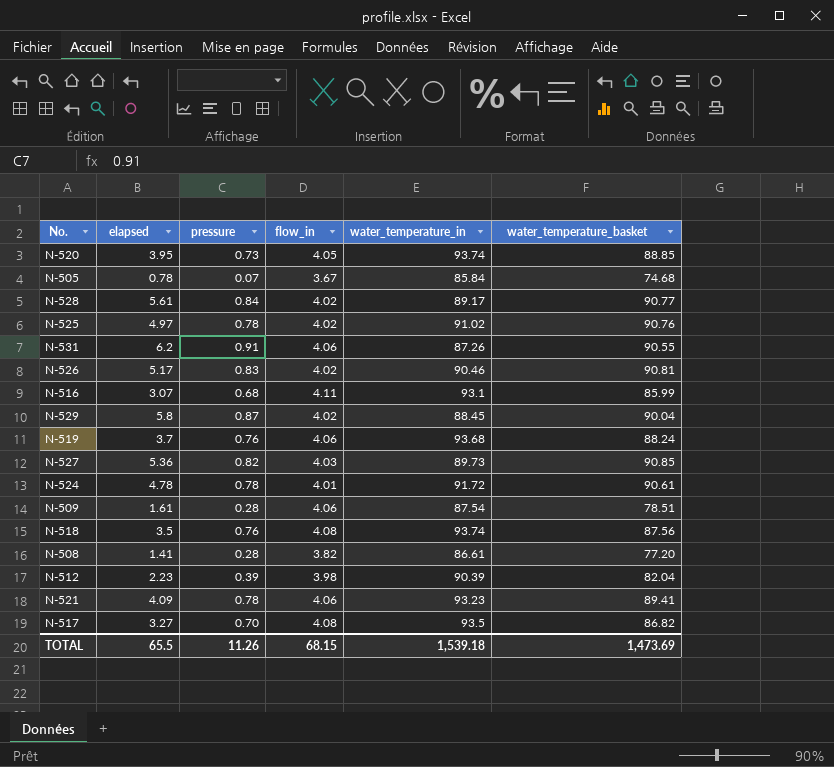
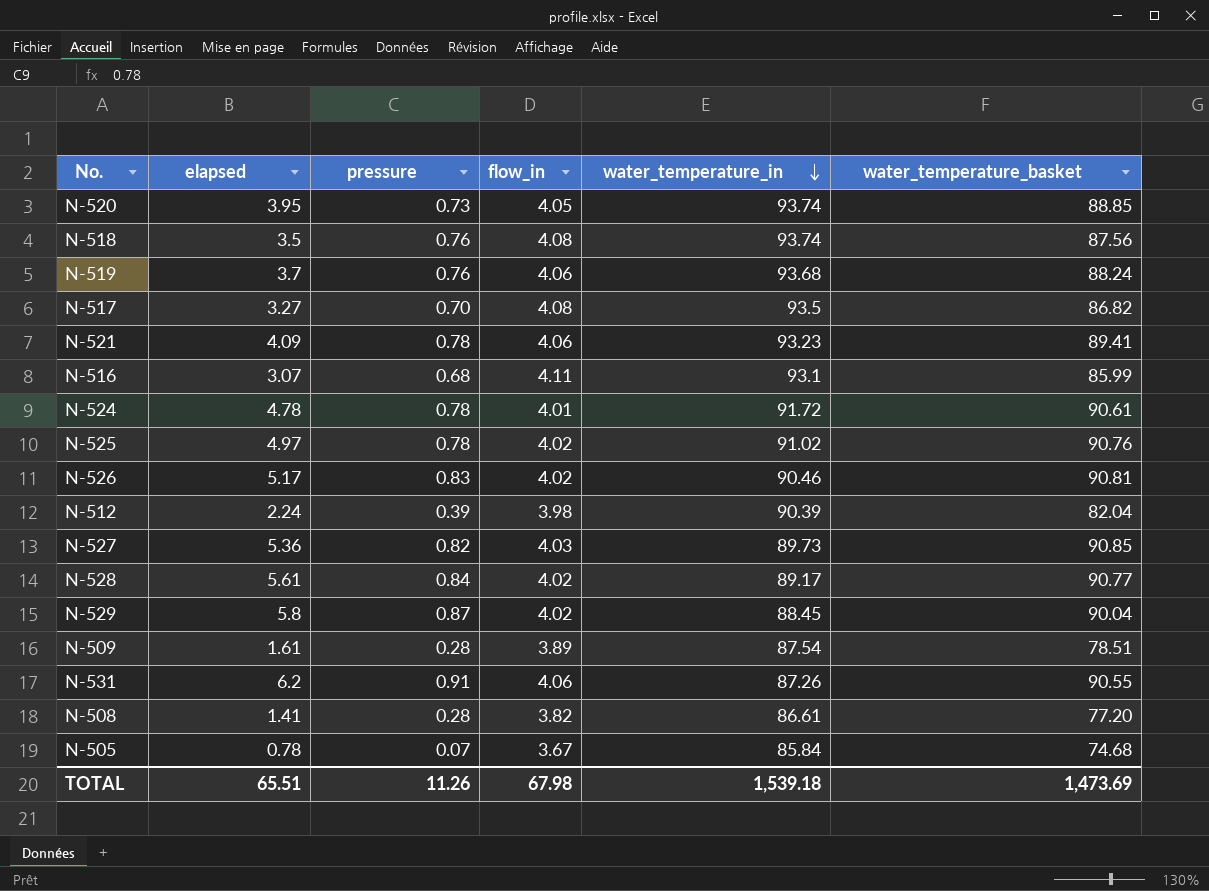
row order: none -> water_temperature_in descending
N-512 | elapsed: 2.23 -> 2.24
N-509 | flow_in: 4.06 -> 3.89
TOTAL | elapsed: 65.5 -> 65.51
TOTAL | flow_in: 68.15 -> 67.98

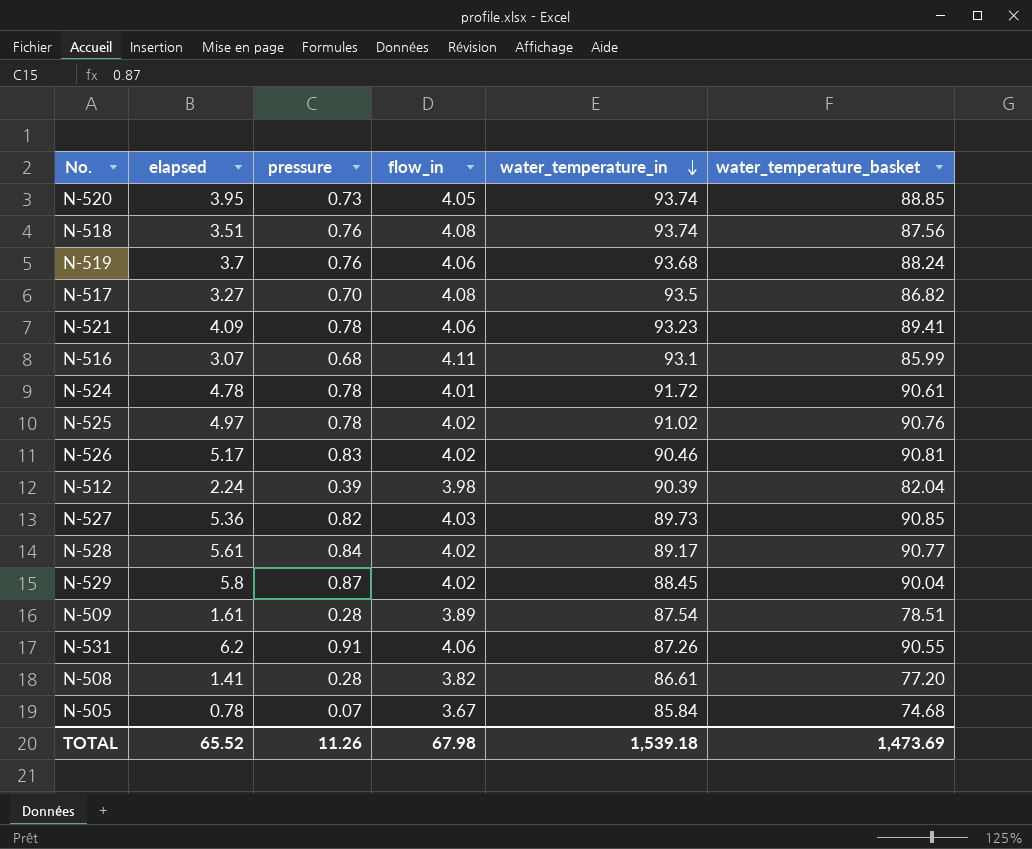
N-518 | elapsed: 3.5 -> 3.51
TOTAL | elapsed: 65.51 -> 65.52

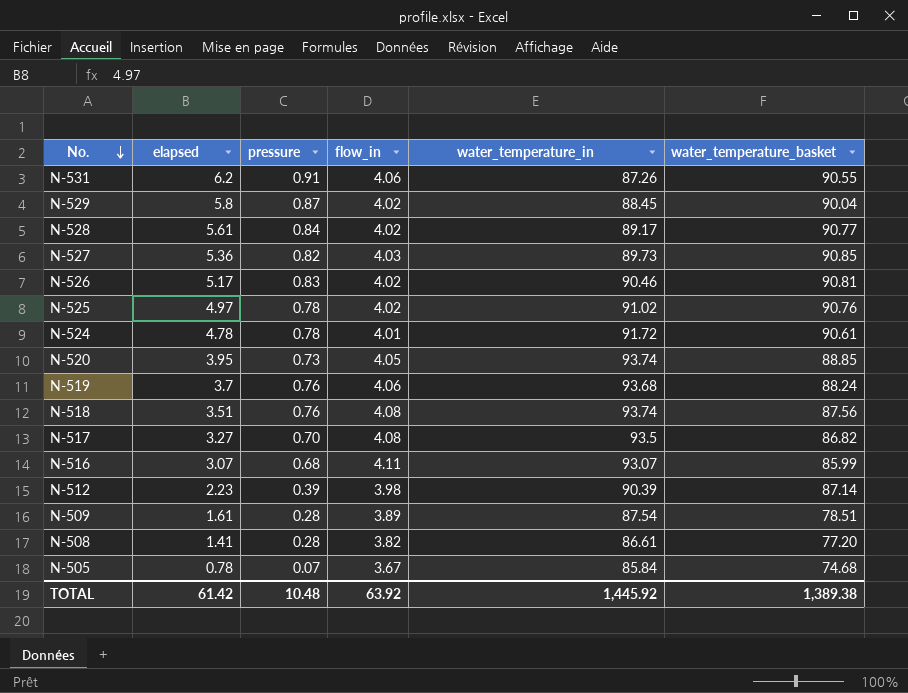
row order: water_temperature_in descending -> No. descending
row N-521: 4.09 | 0.78 | 4.06 | 93.23 | 89.41 -> none
N-516 | water_temperature_in: 93.1 -> 93.07
N-512 | elapsed: 2.24 -> 2.23
N-512 | water_temperature_basket: 82.04 -> 87.14
TOTAL | elapsed: 65.52 -> 61.42
TOTAL | pressure: 11.26 -> 10.48
TOTAL | flow_in: 67.98 -> 63.92
TOTAL | water_temperature_in: 1,539.18 -> 1,445.92
TOTAL | water_temperature_basket: 1,473.69 -> 1,389.38

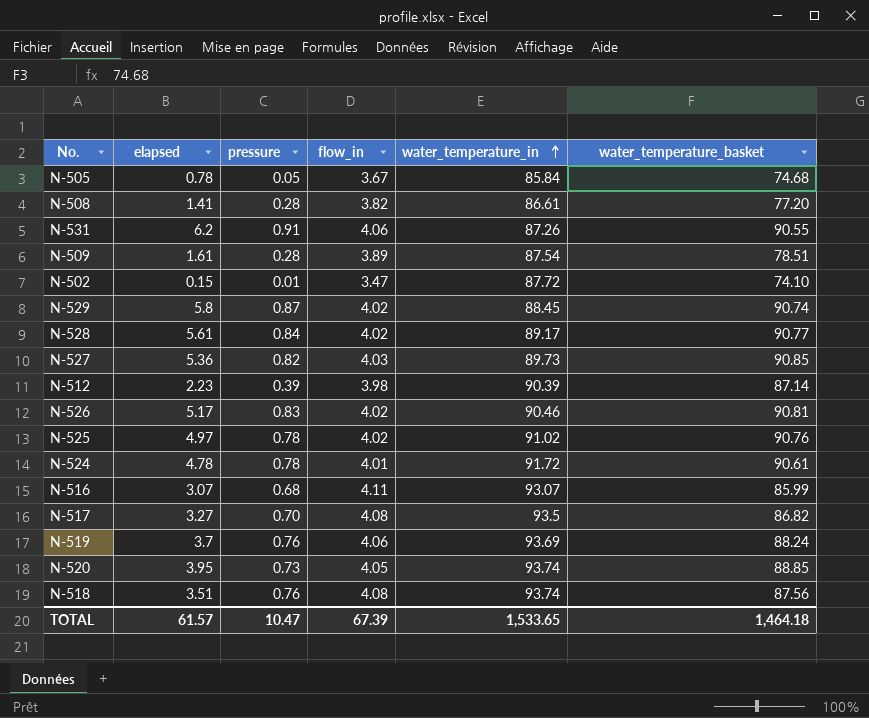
row order: No. descending -> water_temperature_in ascending
N-505 | pressure: 0.07 -> 0.05
row N-502: none -> 0.15 | 0.01 | 3.47 | 87.72 | 74.10
N-529 | water_temperature_basket: 90.04 -> 90.74
N-519 | water_temperature_in: 93.68 -> 93.69
TOTAL | elapsed: 61.42 -> 61.57
TOTAL | pressure: 10.48 -> 10.47
TOTAL | flow_in: 63.92 -> 67.39
TOTAL | water_temperature_in: 1,445.92 -> 1,533.65
TOTAL | water_temperature_basket: 1,389.38 -> 1,464.18

